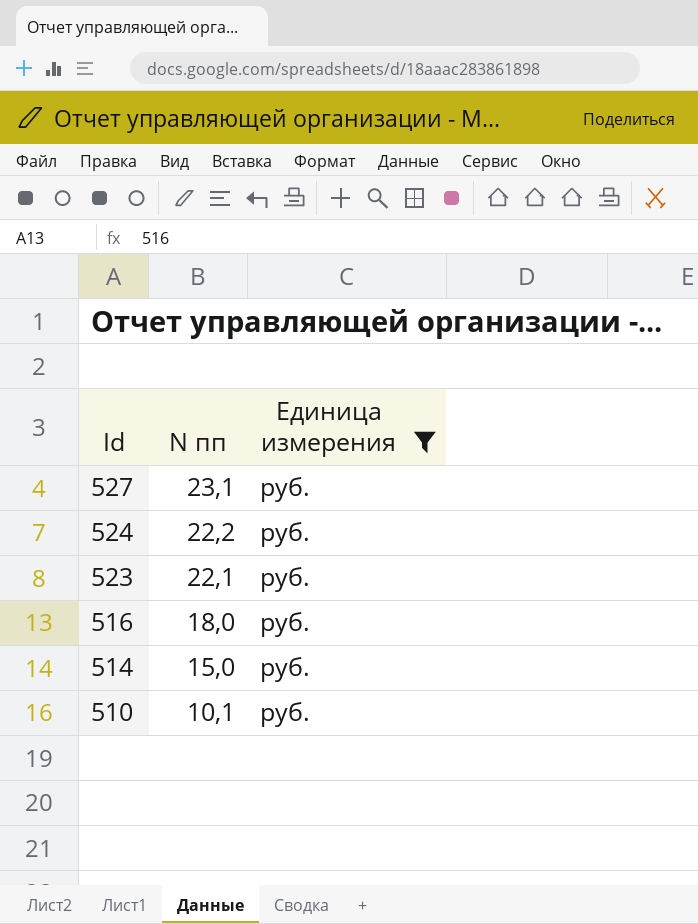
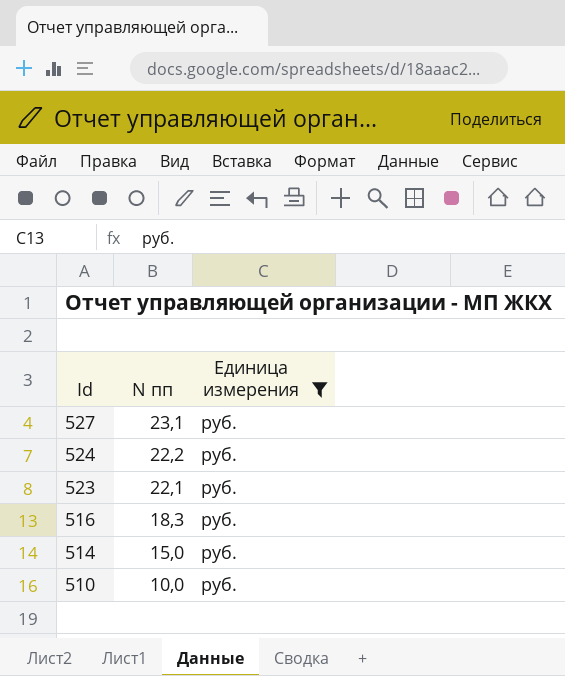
516 | N пп: 18,0 -> 18,3
510 | N пп: 10,1 -> 10,0

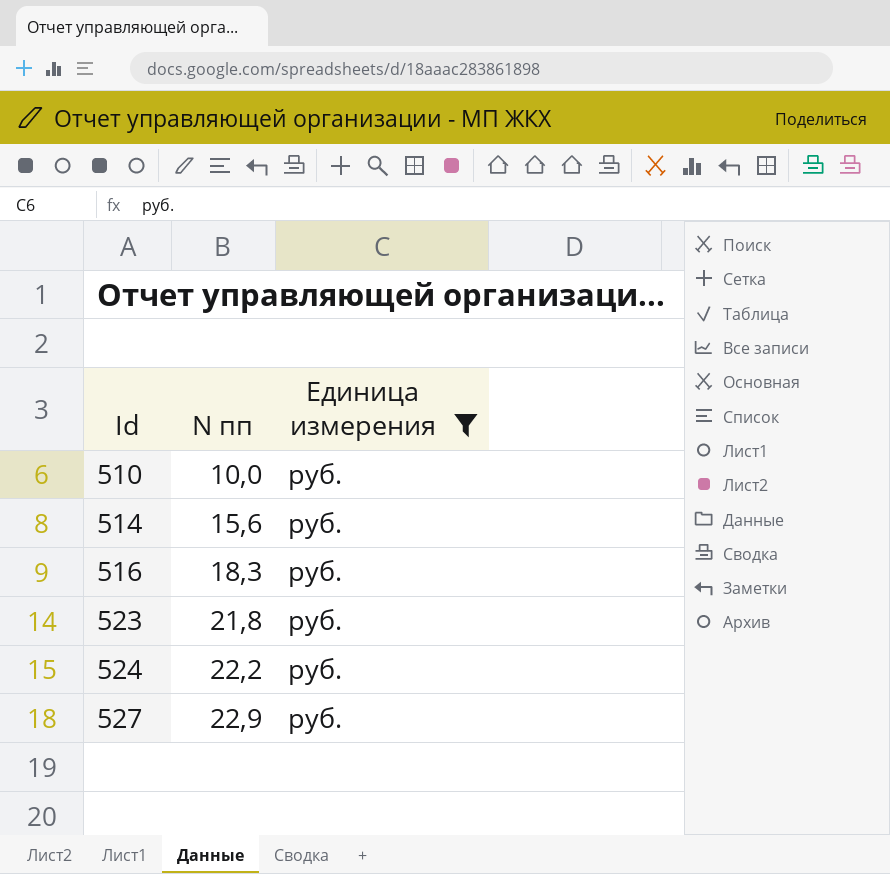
row order: Id descending -> Id ascending
514 | N пп: 15,0 -> 15,6
523 | N пп: 22,1 -> 21,8
527 | N пп: 23,1 -> 22,9

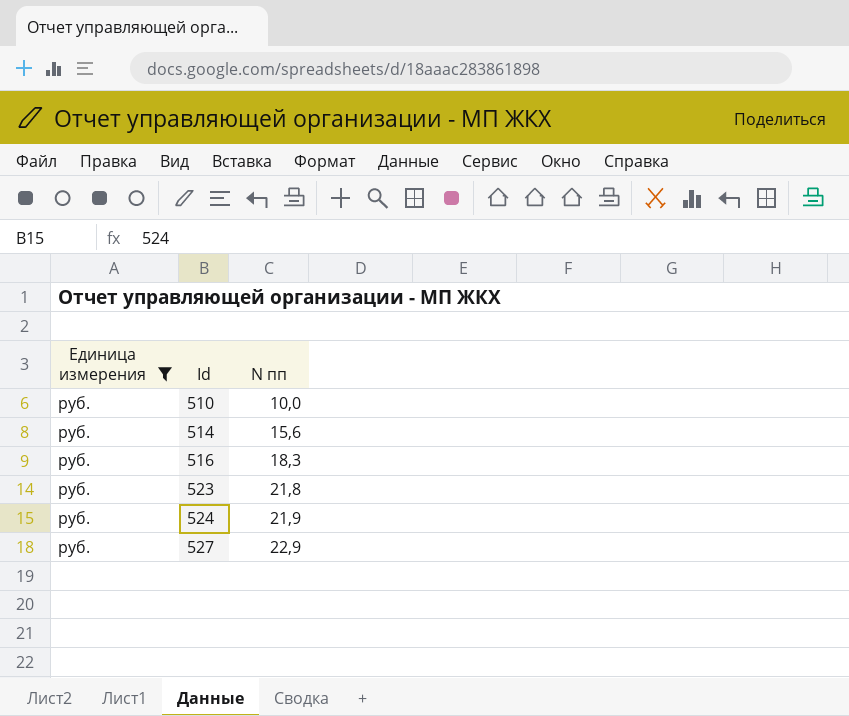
column Единица измерения | position: 3 -> 1
524 | N пп: 22,2 -> 21,9

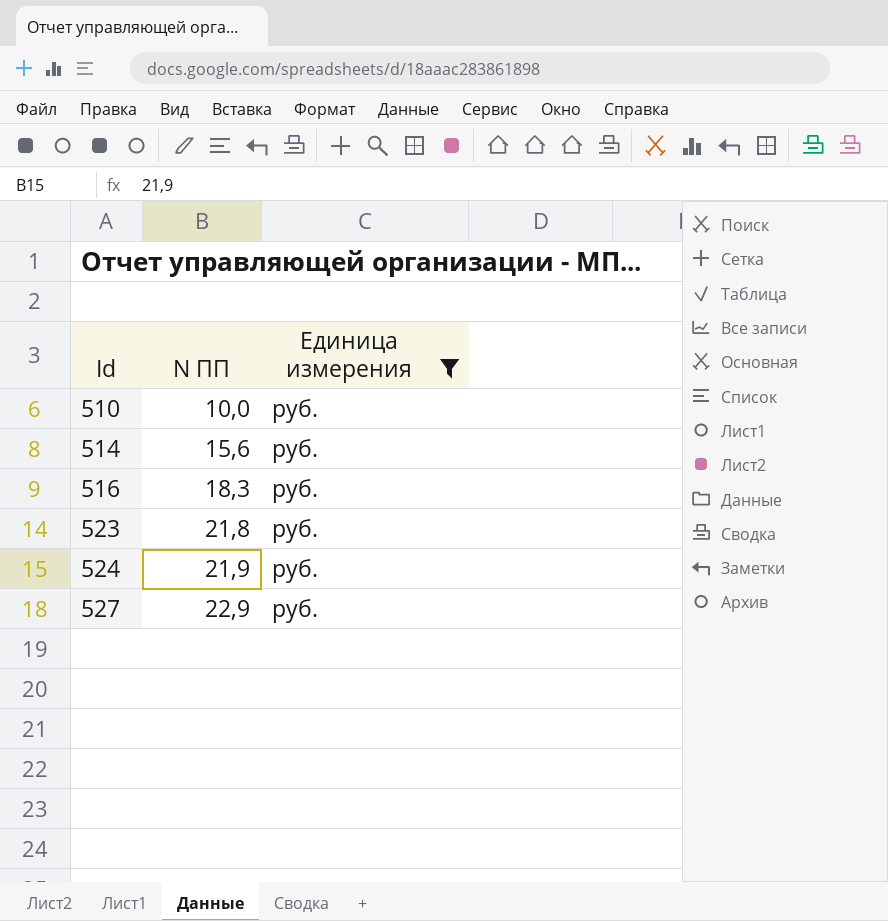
column name: N пп -> N ПП
column Единица измерения | position: 1 -> 3

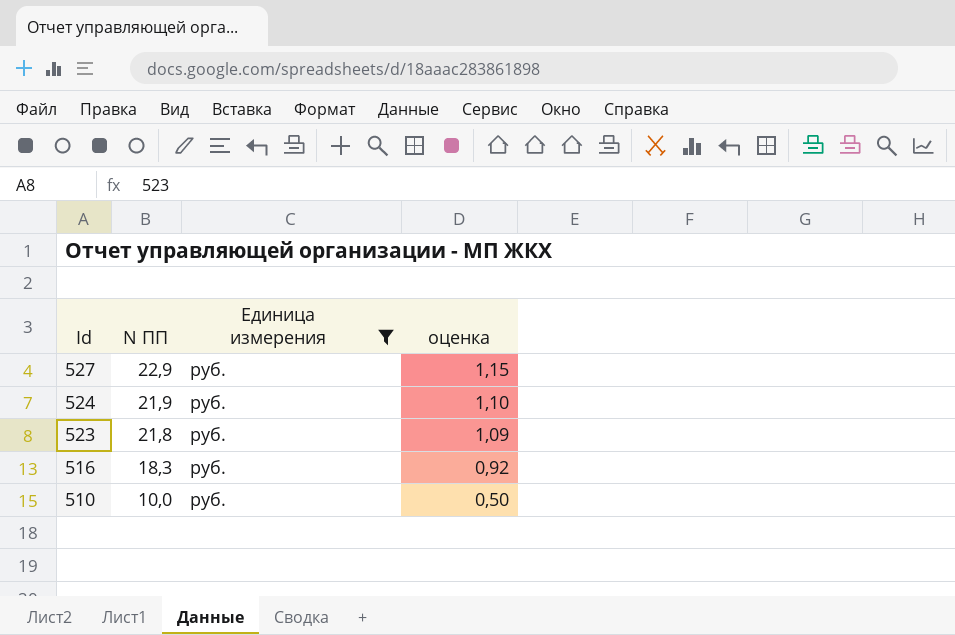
row order: Id ascending -> Id descending
column оценка | formula: none -> [N ПП] * 0,05
row 514: 15,6 | руб. -> none

